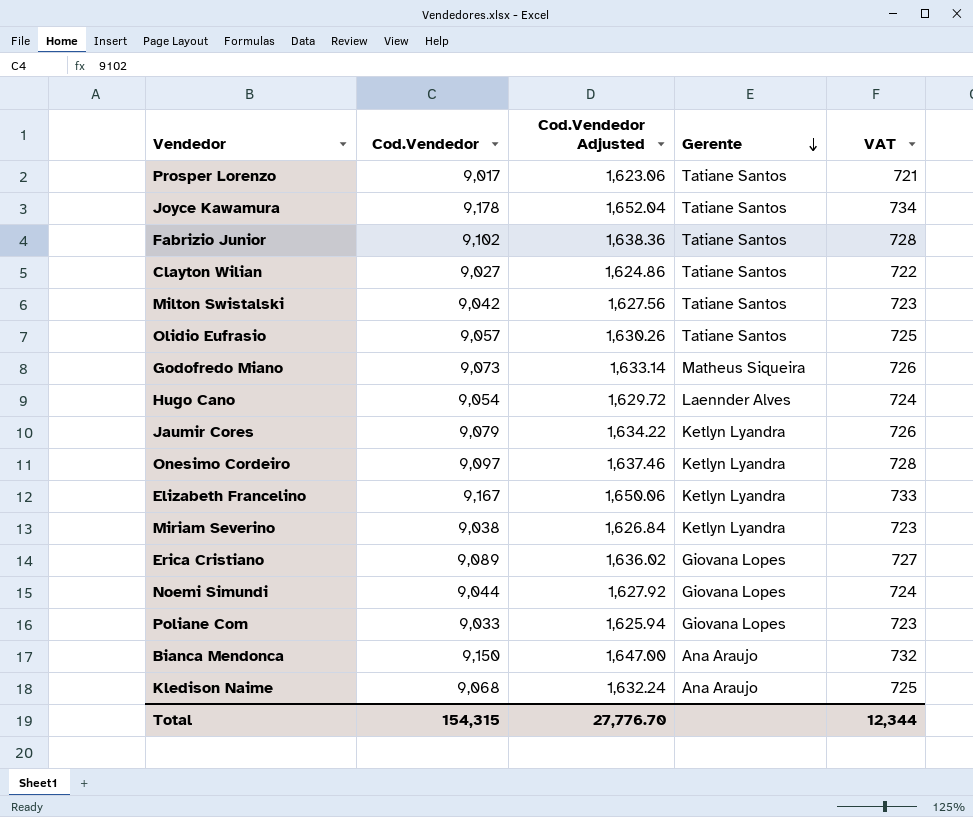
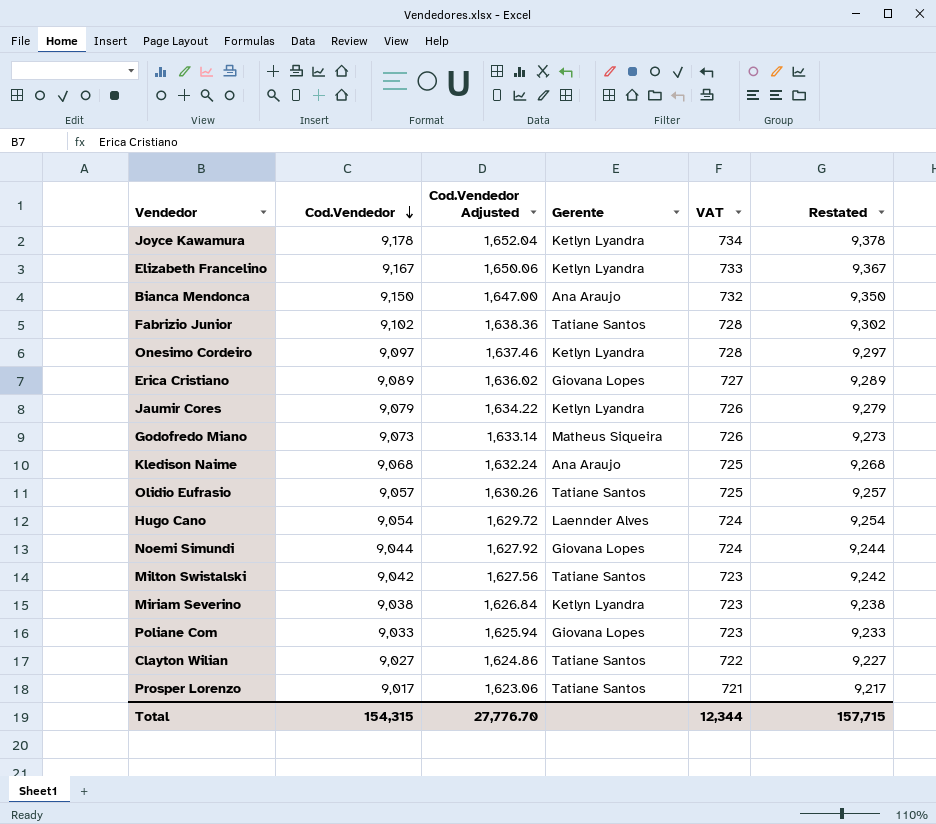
row order: Gerente descending -> Cod.Vendedor descending
column Restated | formula: none -> [Cod.Vendedor] + 200
Joyce Kawamura | Gerente: Tatiane Santos -> Ketlyn Lyandra

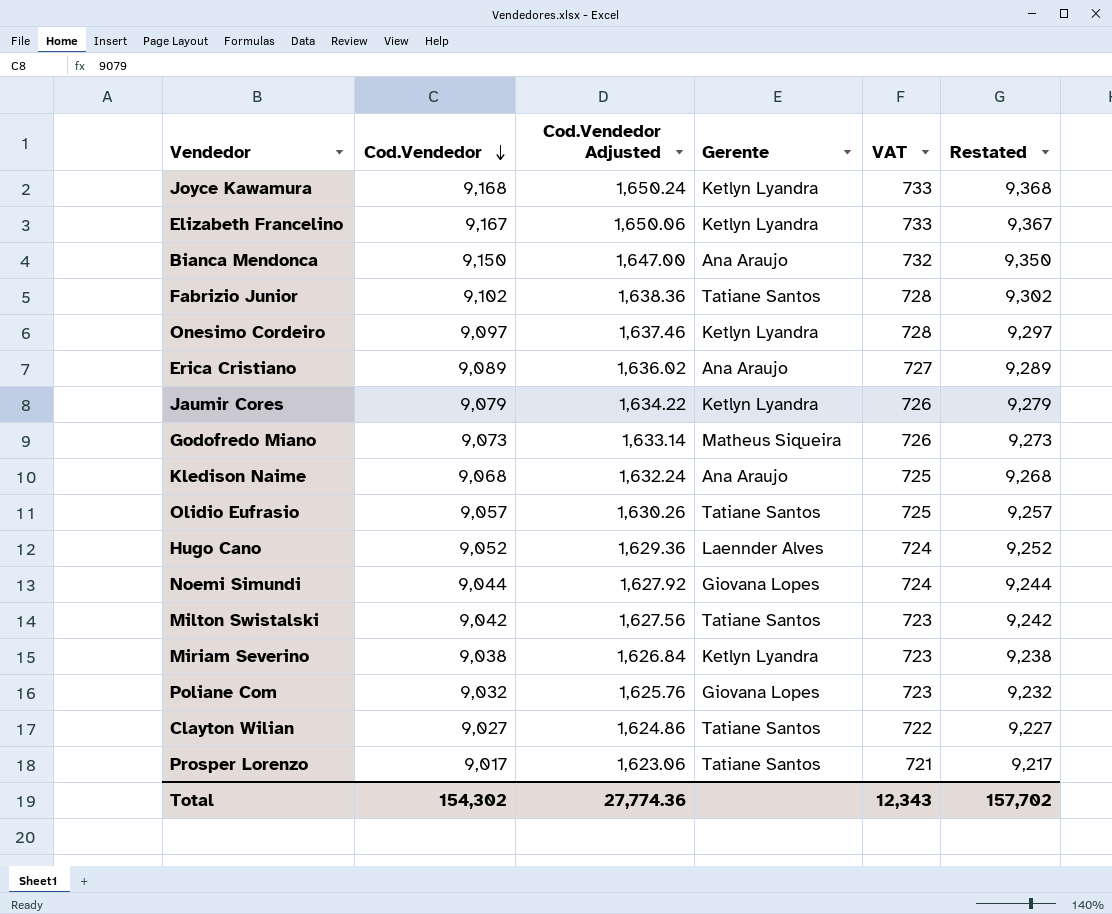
Joyce Kawamura | Cod.Vendedor: 9,178 -> 9,168
Joyce Kawamura | Cod.Vendedor Adjusted: 1,652.04 -> 1,650.24
Joyce Kawamura | VAT: 734 -> 733
Joyce Kawamura | Restated: 9,378 -> 9,368
Erica Cristiano | Gerente: Giovana Lopes -> Ana Araujo
Hugo Cano | Cod.Vendedor: 9,054 -> 9,052
Hugo Cano | Cod.Vendedor Adjusted: 1,629.72 -> 1,629.36
Hugo Cano | Restated: 9,254 -> 9,252
Poliane Com | Cod.Vendedor: 9,033 -> 9,032
Poliane Com | Cod.Vendedor Adjusted: 1,625.94 -> 1,625.76
Poliane Com | Restated: 9,233 -> 9,232
Total | Cod.Vendedor: 154,315 -> 154,302
Total | Cod.Vendedor Adjusted: 27,776.70 -> 27,774.36
Total | VAT: 12,344 -> 12,343
Total | Restated: 157,715 -> 157,702

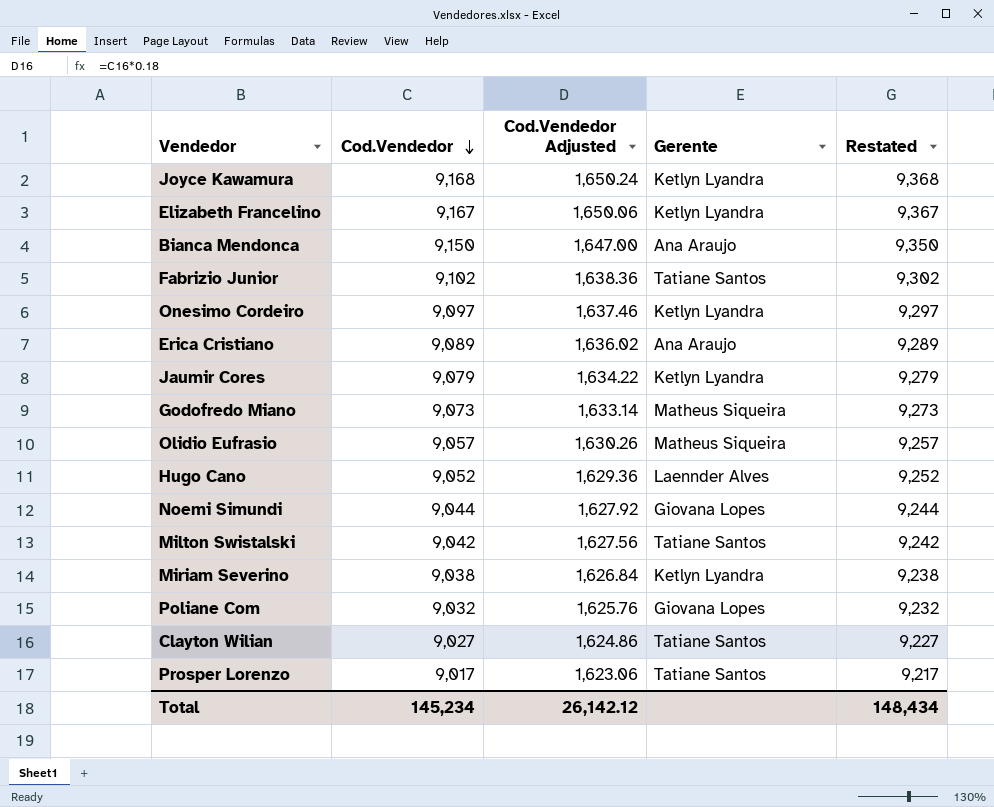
column VAT | formula: [Cod.Vendedor] * 0.08 -> none
row Kledison Naime: 9,068 | 1,632.24 | Ana Araujo | 725 | 9,268 -> none
Olidio Eufrasio | Gerente: Tatiane Santos -> Matheus Siqueira
Total | Cod.Vendedor: 154,302 -> 145,234
Total | Cod.Vendedor Adjusted: 27,774.36 -> 26,142.12
Total | Restated: 157,702 -> 148,434

